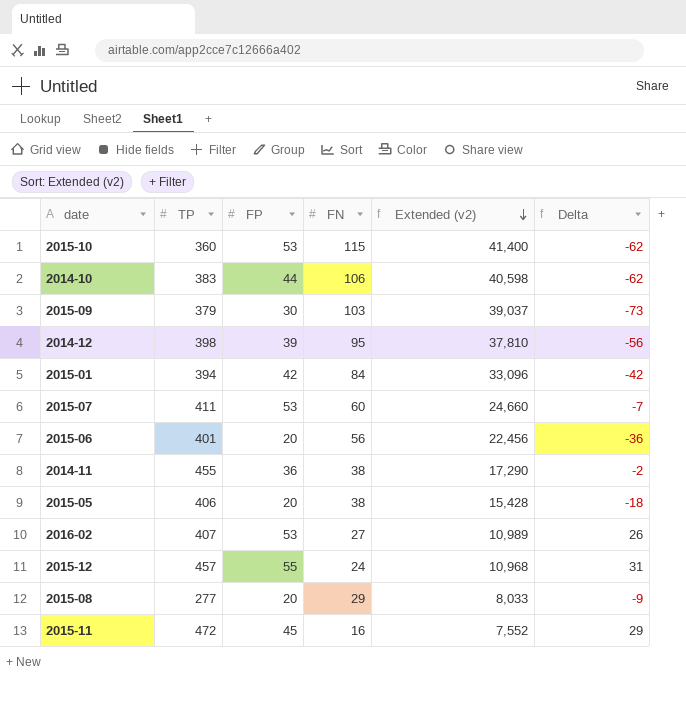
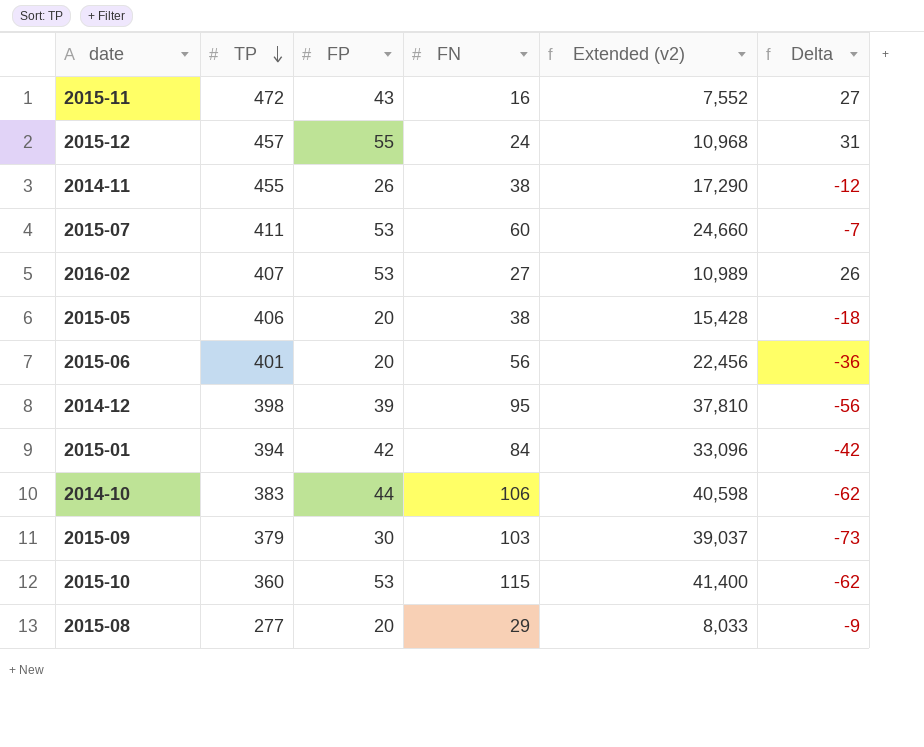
row order: Extended (v2) descending -> TP descending
2015-11 | FP: 45 -> 43
2015-11 | Delta: 29 -> 27
2014-11 | FP: 36 -> 26
2014-11 | Delta: -2 -> -12

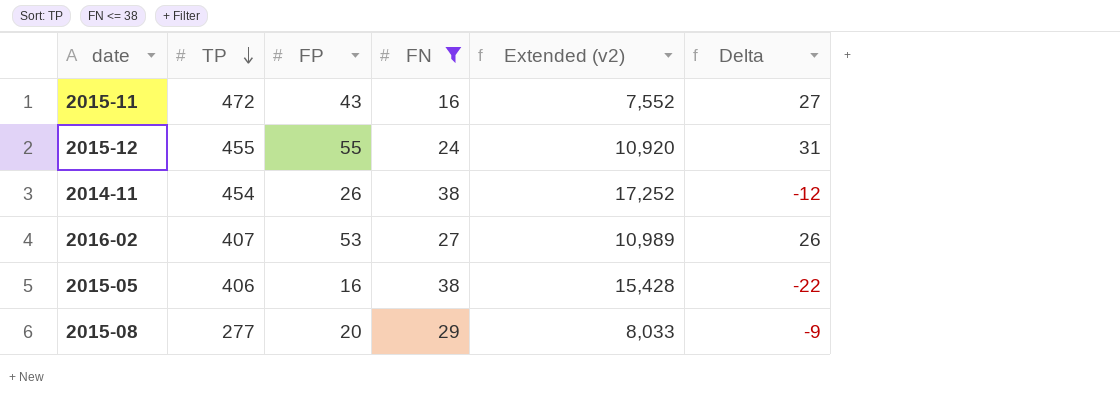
filter: none -> FN <= 38
2015-12 | TP: 457 -> 455
2015-12 | Extended (v2): 10,968 -> 10,920
2014-11 | TP: 455 -> 454
2014-11 | Extended (v2): 17,290 -> 17,252
2015-05 | FP: 20 -> 16
2015-05 | Delta: -18 -> -22

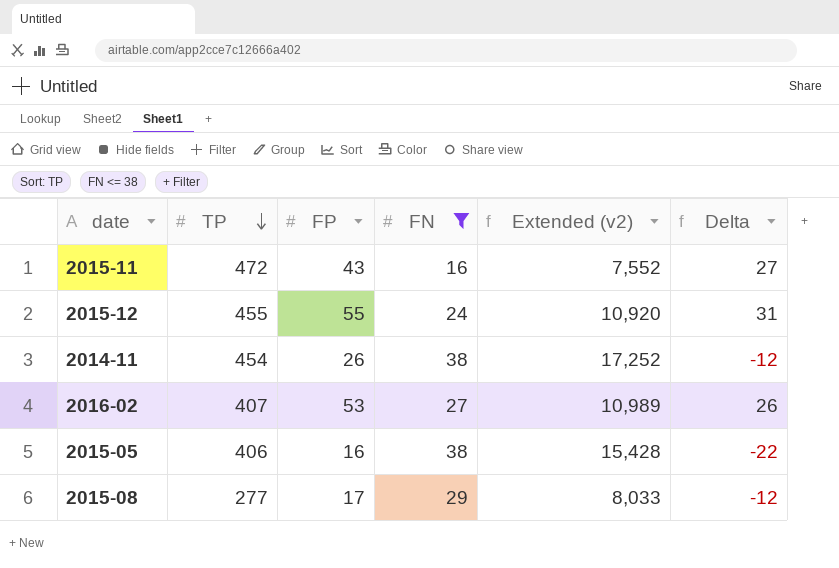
2015-08 | FP: 20 -> 17
2015-08 | Delta: -9 -> -12

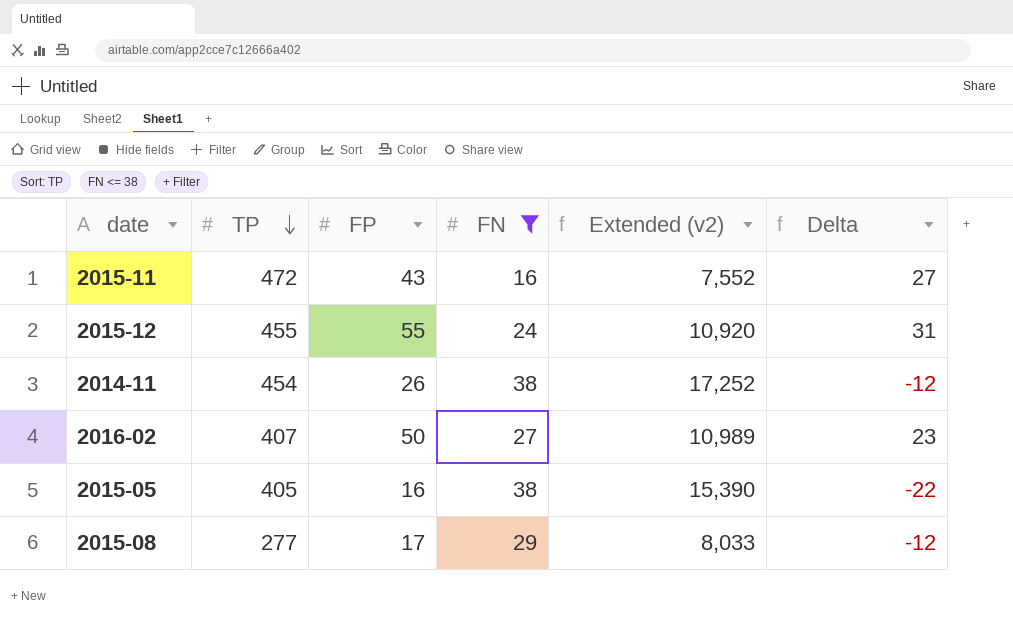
2016-02 | FP: 53 -> 50
2016-02 | Delta: 26 -> 23
2015-05 | TP: 406 -> 405
2015-05 | Extended (v2): 15,428 -> 15,390

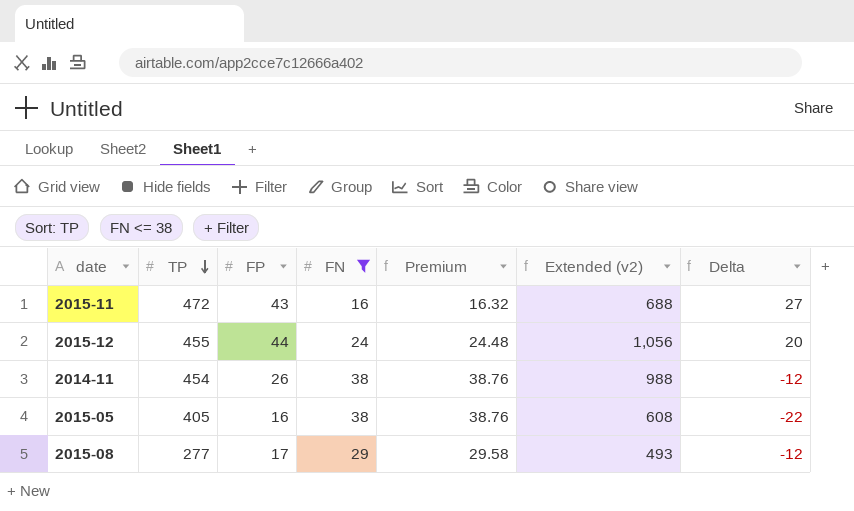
column Premium | formula: none -> [FN] * 1.02
column Extended (v2) | formula: [TP] * [FN] -> [FP] * [FN]
row 2016-02: 407 | 50 | 27 | 10,989 | 23 -> none
2015-12 | FP: 55 -> 44
2015-12 | Delta: 31 -> 20

